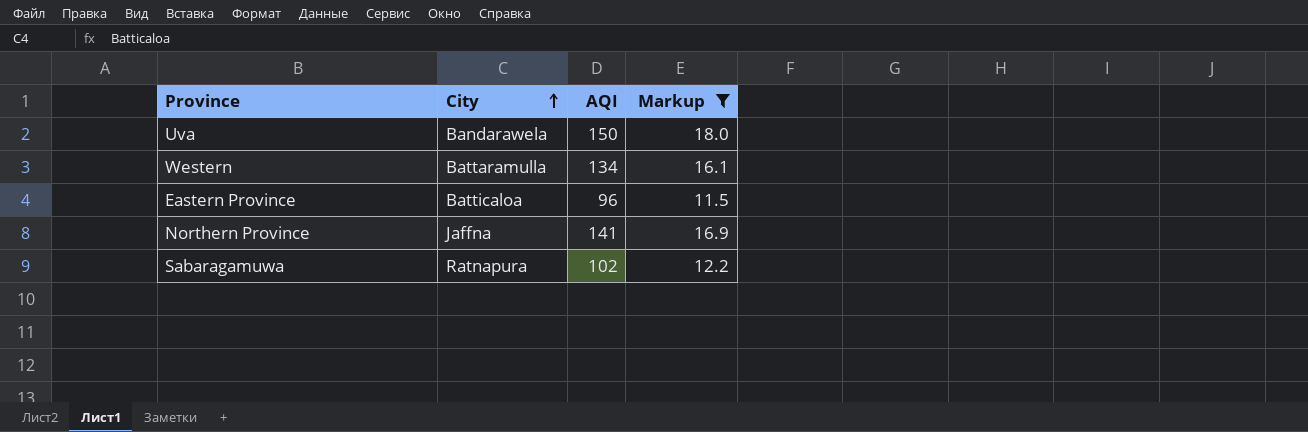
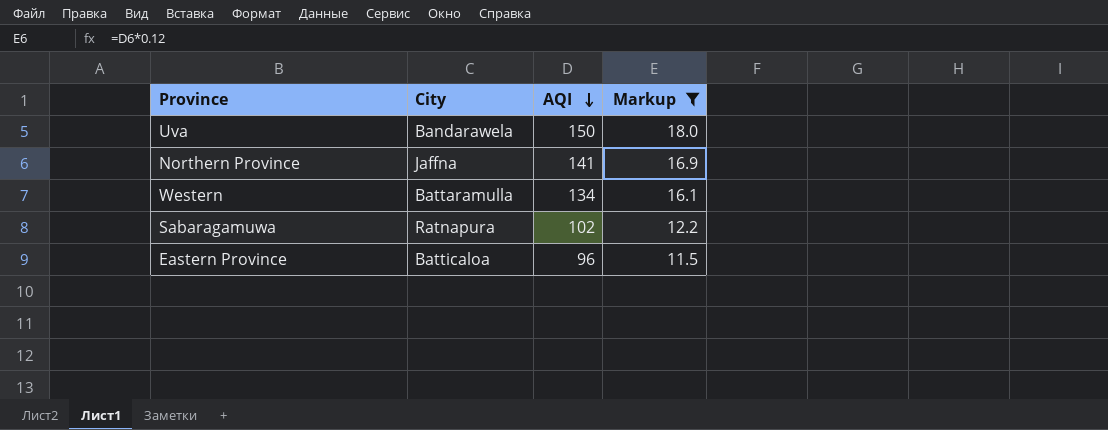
row order: City ascending -> AQI descending

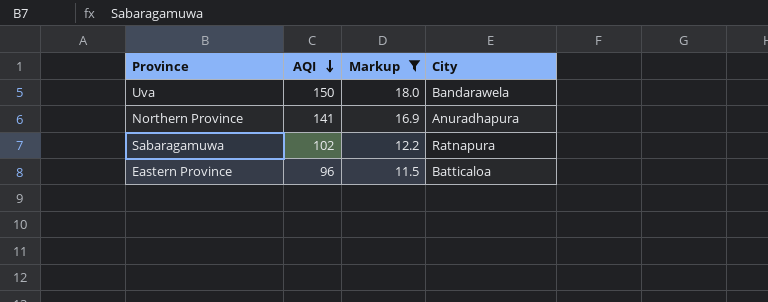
column City | position: 2 -> 4
row Western: Battaramulla | 134 | 16.1 -> none
Northern Province | City: Jaffna -> Anuradhapura

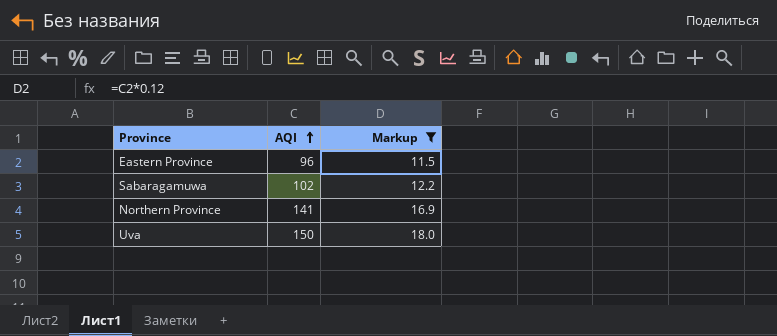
row order: AQI descending -> AQI ascending
column City | position: 4 -> none

